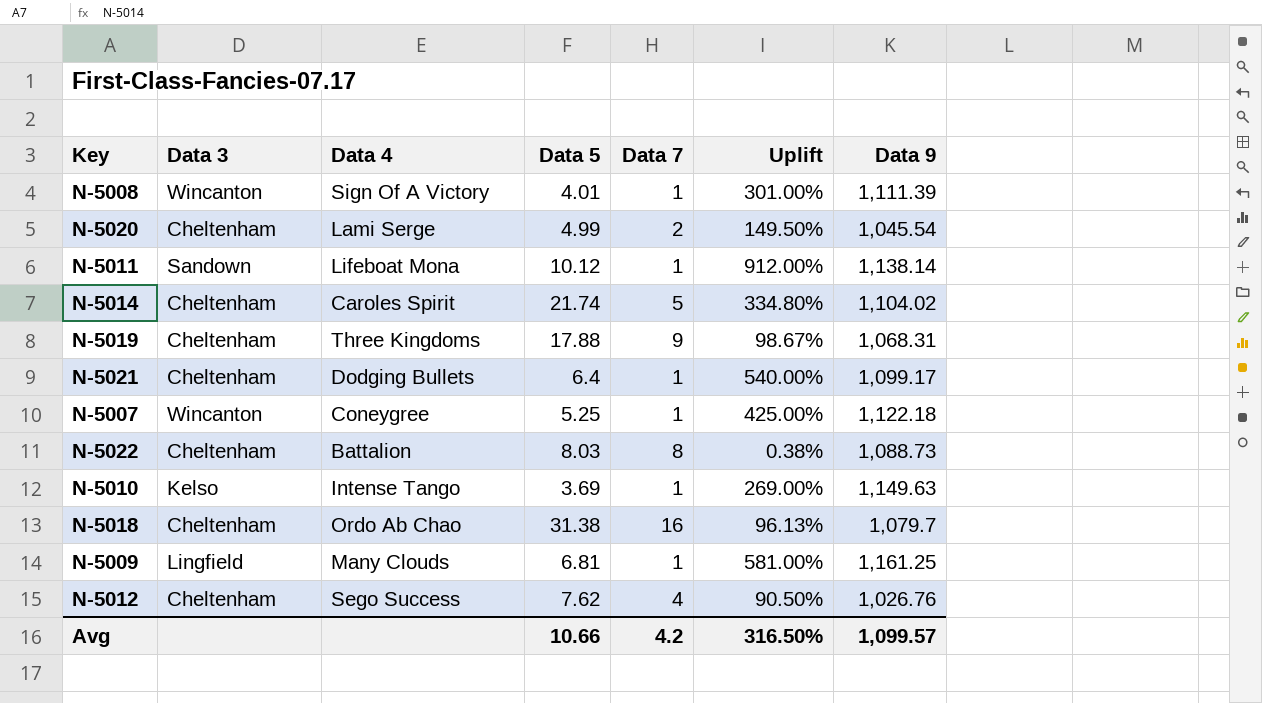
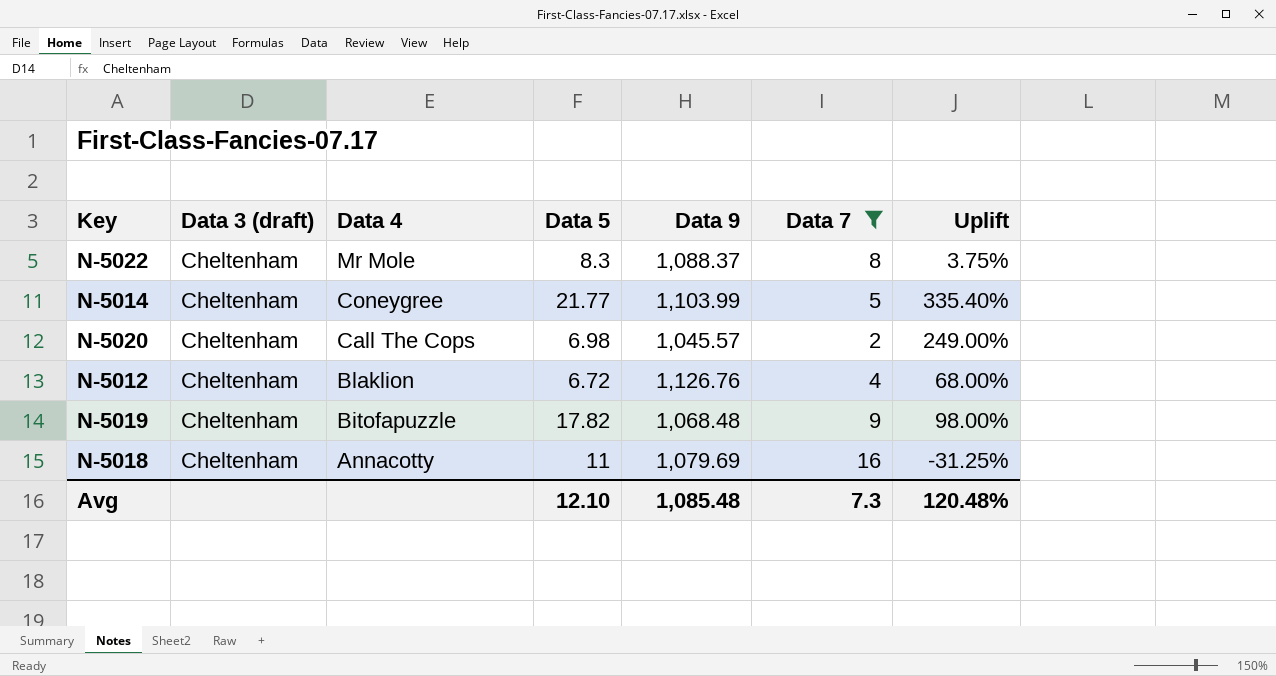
filter: none -> Data 7 != 1
row order: none -> Data 4 descending
column name: Data 3 -> Data 3 (draft)
column Data 9 | position: 7 -> 5
N-5022 | Data 4: Battalion -> Mr Mole
N-5022 | Data 5: 8.03 -> 8.3
N-5022 | Data 9: 1,088.73 -> 1,088.37
N-5022 | Uplift: 0.38% -> 3.75%
N-5014 | Data 4: Caroles Spirit -> Coneygree
N-5014 | Data 5: 21.74 -> 21.77
N-5014 | Data 9: 1,104.02 -> 1,103.99
N-5014 | Uplift: 334.80% -> 335.40%
N-5020 | Data 4: Lami Serge -> Call The Cops
N-5020 | Data 5: 4.99 -> 6.98
N-5020 | Data 9: 1,045.54 -> 1,045.57
N-5020 | Uplift: 149.50% -> 249.00%
N-5012 | Data 4: Sego Success -> Blaklion
N-5012 | Data 5: 7.62 -> 6.72
N-5012 | Data 9: 1,026.76 -> 1,126.76
N-5012 | Uplift: 90.50% -> 68.00%
N-5019 | Data 4: Three Kingdoms -> Bitofapuzzle
N-5019 | Data 5: 17.88 -> 17.82
N-5019 | Data 9: 1,068.31 -> 1,068.48
N-5019 | Uplift: 98.67% -> 98.00%
N-5018 | Data 4: Ordo Ab Chao -> Annacotty
N-5018 | Data 5: 31.38 -> 11
N-5018 | Data 9: 1,079.7 -> 1,079.69
N-5018 | Uplift: 96.13% -> -31.25%
Avg | Data 5: 10.66 -> 12.10
Avg | Data 9: 1,099.57 -> 1,085.48
Avg | Data 7: 4.2 -> 7.3
Avg | Uplift: 316.50% -> 120.48%

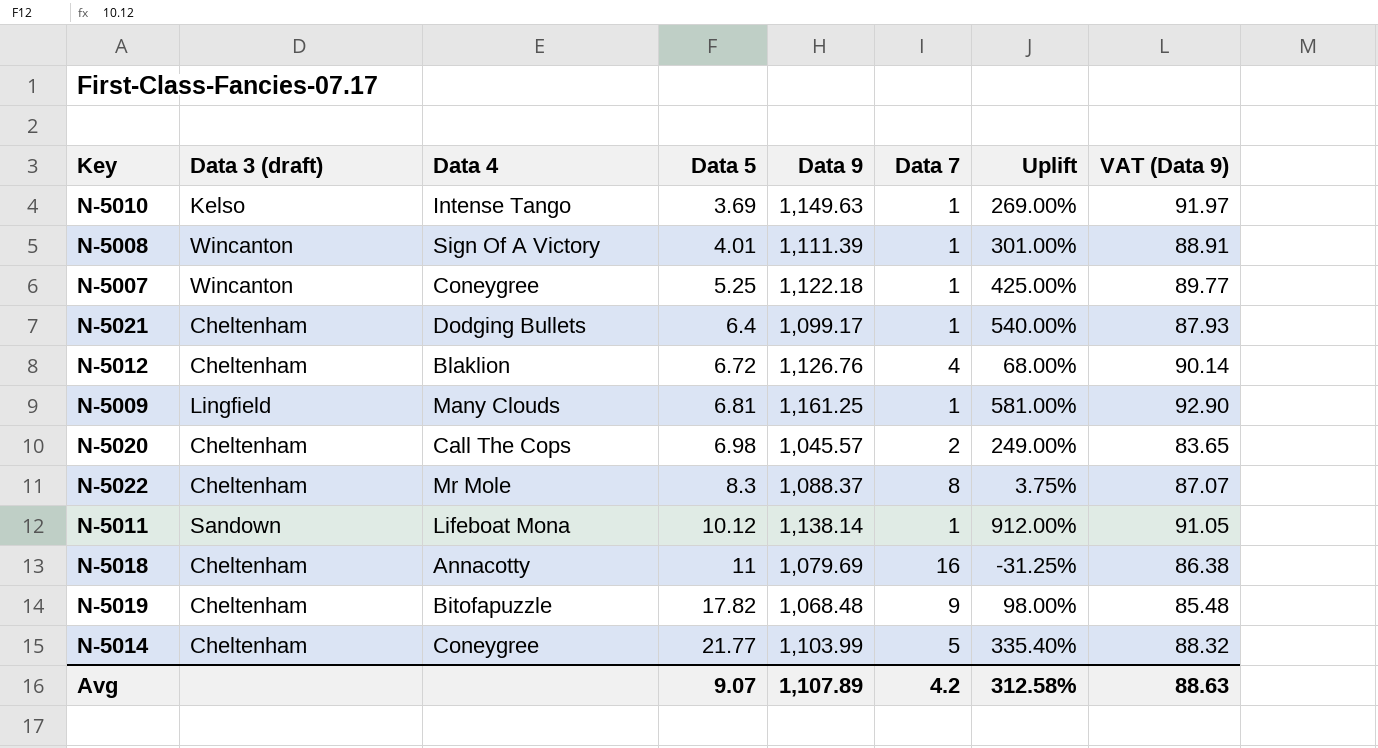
filter: Data 7 != 1 -> none
row order: Data 4 descending -> Data 5 ascending
column VAT (Data 9) | formula: none -> [Data 9] * 0.08
Avg | Data 5: 12.10 -> 9.07
Avg | Data 9: 1,085.48 -> 1,107.89
Avg | Data 7: 7.3 -> 4.2
Avg | Uplift: 120.48% -> 312.58%

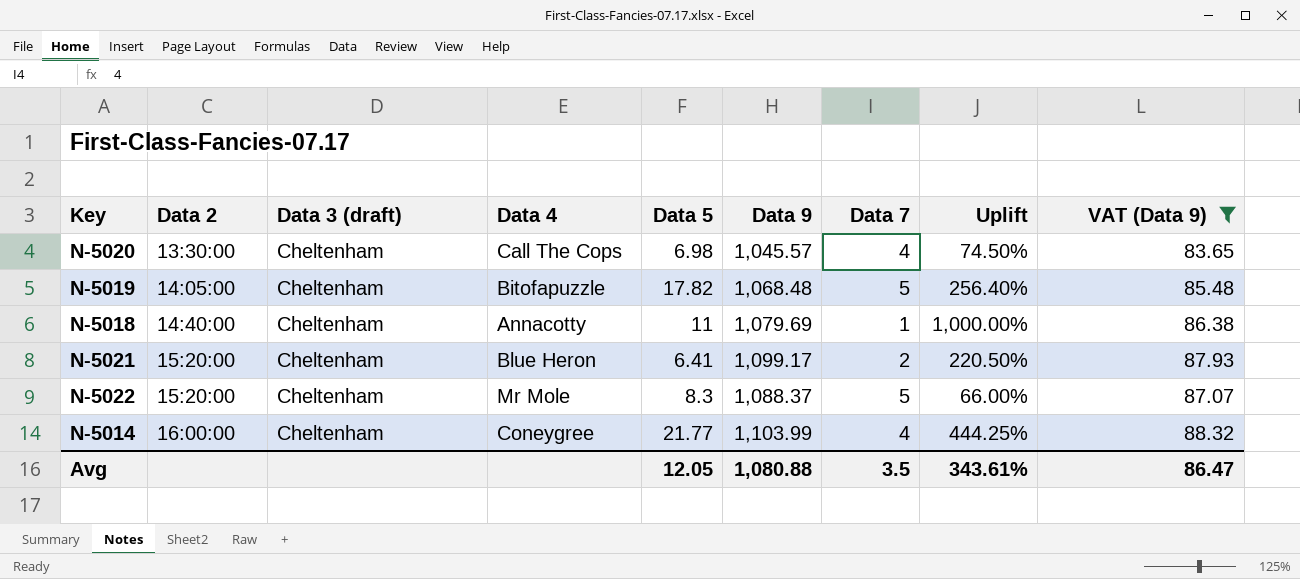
filter: none -> VAT (Data 9) <= 88.32
row order: Data 5 ascending -> Data 2 ascending
column Data 2 | position: none -> 2
N-5020 | Data 7: 2 -> 4
N-5020 | Uplift: 249.00% -> 74.50%
N-5019 | Data 7: 9 -> 5
N-5019 | Uplift: 98.00% -> 256.40%
N-5018 | Data 7: 16 -> 1
N-5018 | Uplift: -31.25% -> 1,000.00%
N-5021 | Data 4: Dodging Bullets -> Blue Heron
N-5021 | Data 5: 6.4 -> 6.41
N-5021 | Data 7: 1 -> 2
N-5021 | Uplift: 540.00% -> 220.50%
N-5022 | Data 7: 8 -> 5
N-5022 | Uplift: 3.75% -> 66.00%
N-5014 | Data 7: 5 -> 4
N-5014 | Uplift: 335.40% -> 444.25%
Avg | Data 5: 9.07 -> 12.05
Avg | Data 9: 1,107.89 -> 1,080.88
Avg | Data 7: 4.2 -> 3.5
Avg | Uplift: 312.58% -> 343.61%
Avg | VAT (Data 9): 88.63 -> 86.47

